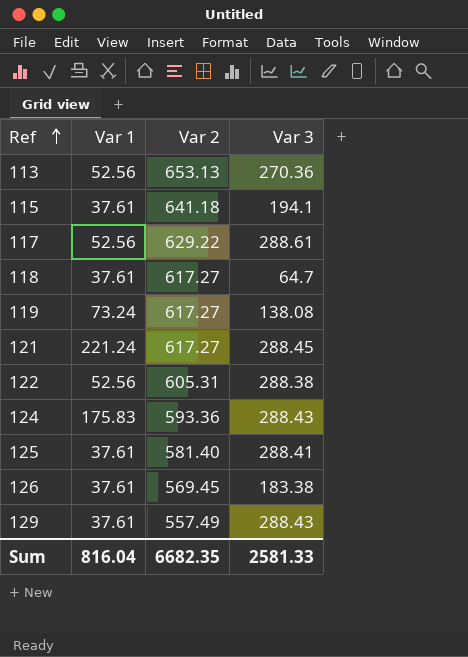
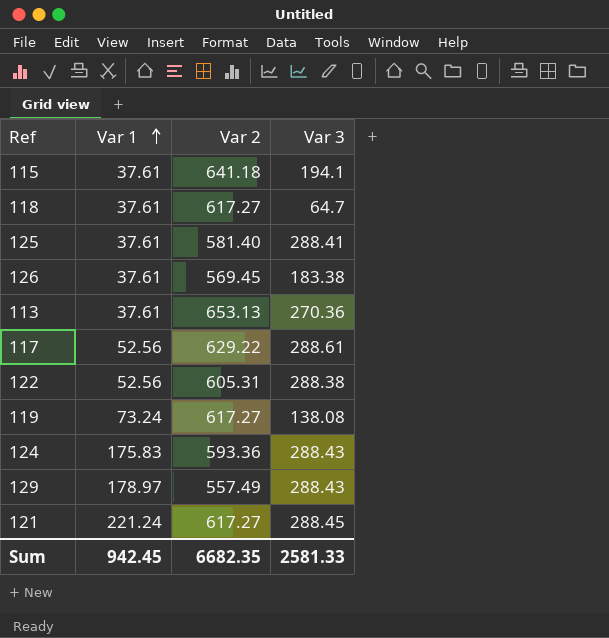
row order: Ref ascending -> Var 1 ascending
113 | Var 1: 52.56 -> 37.61
129 | Var 1: 37.61 -> 178.97
Sum | Var 1: 816.04 -> 942.45

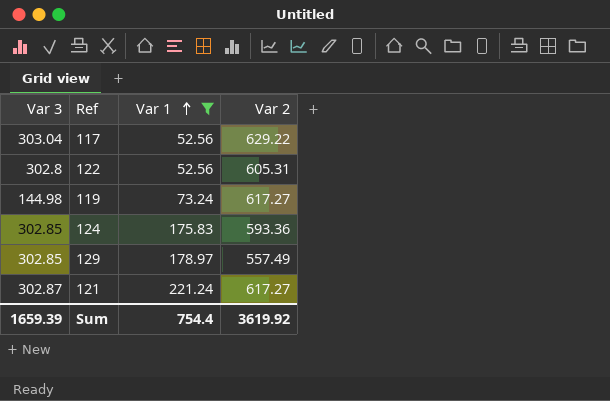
filter: none -> Var 1 != 37.61
column Var 3 | position: 4 -> 1
117 | Var 3: 288.61 -> 303.04
122 | Var 3: 288.38 -> 302.8
119 | Var 3: 138.08 -> 144.98
124 | Var 3: 288.43 -> 302.85
129 | Var 3: 288.43 -> 302.85
121 | Var 3: 288.45 -> 302.87
Sum | Var 3: 2581.33 -> 1659.39
Sum | Var 1: 942.45 -> 754.4
Sum | Var 2: 6682.35 -> 3619.92

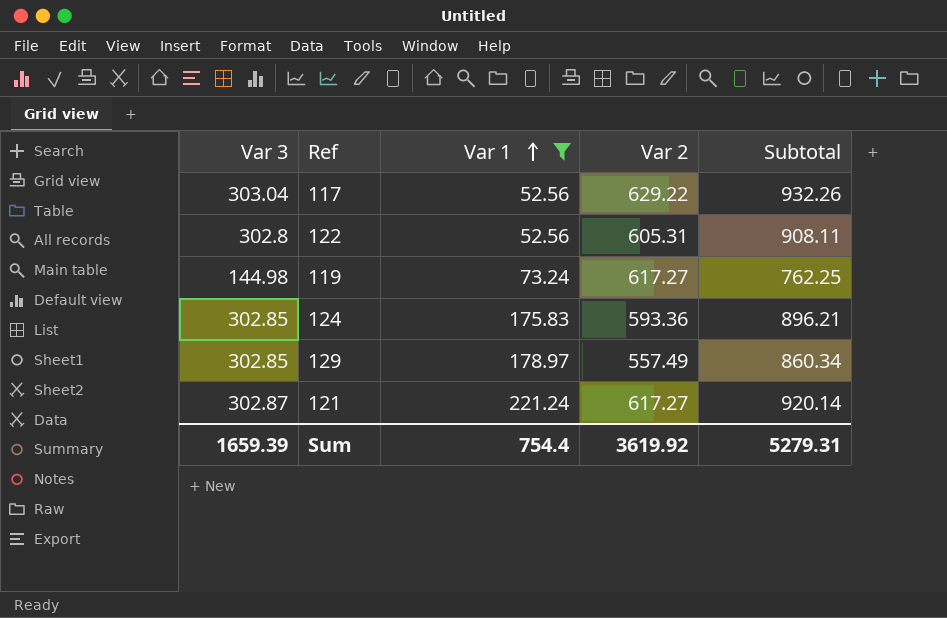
column Subtotal | formula: none -> [Var 3] + [Var 2]

